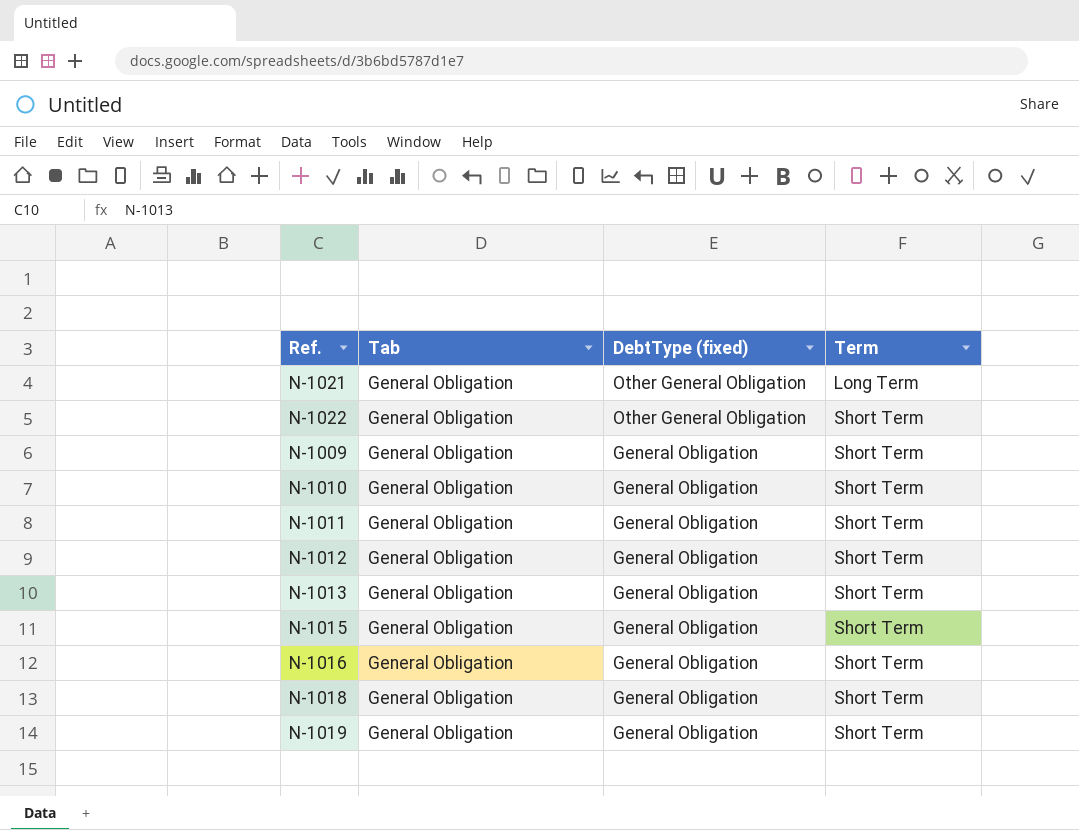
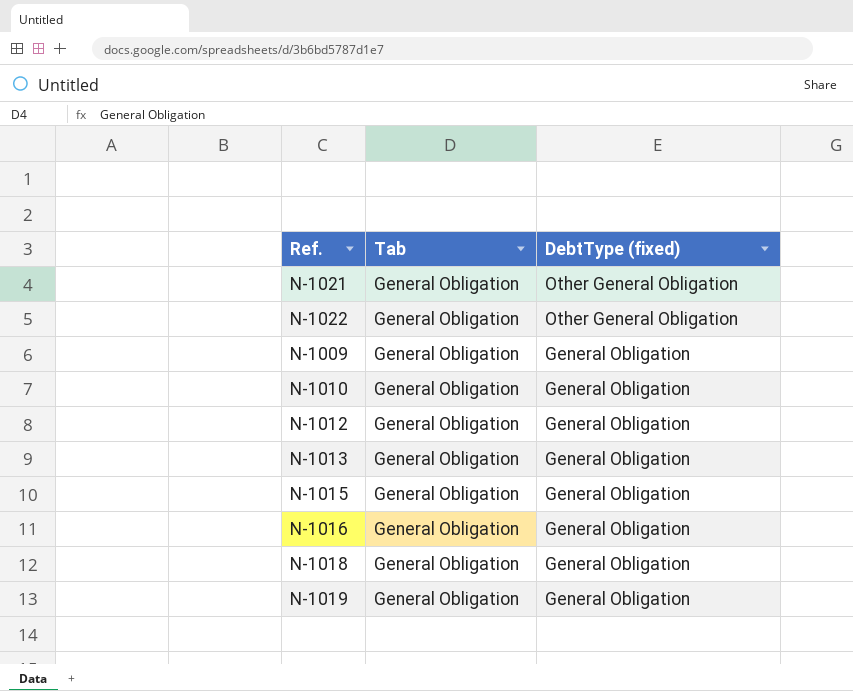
column Term | position: 4 -> none
row N-1011: General Obligation | General Obligation | Short Term -> none

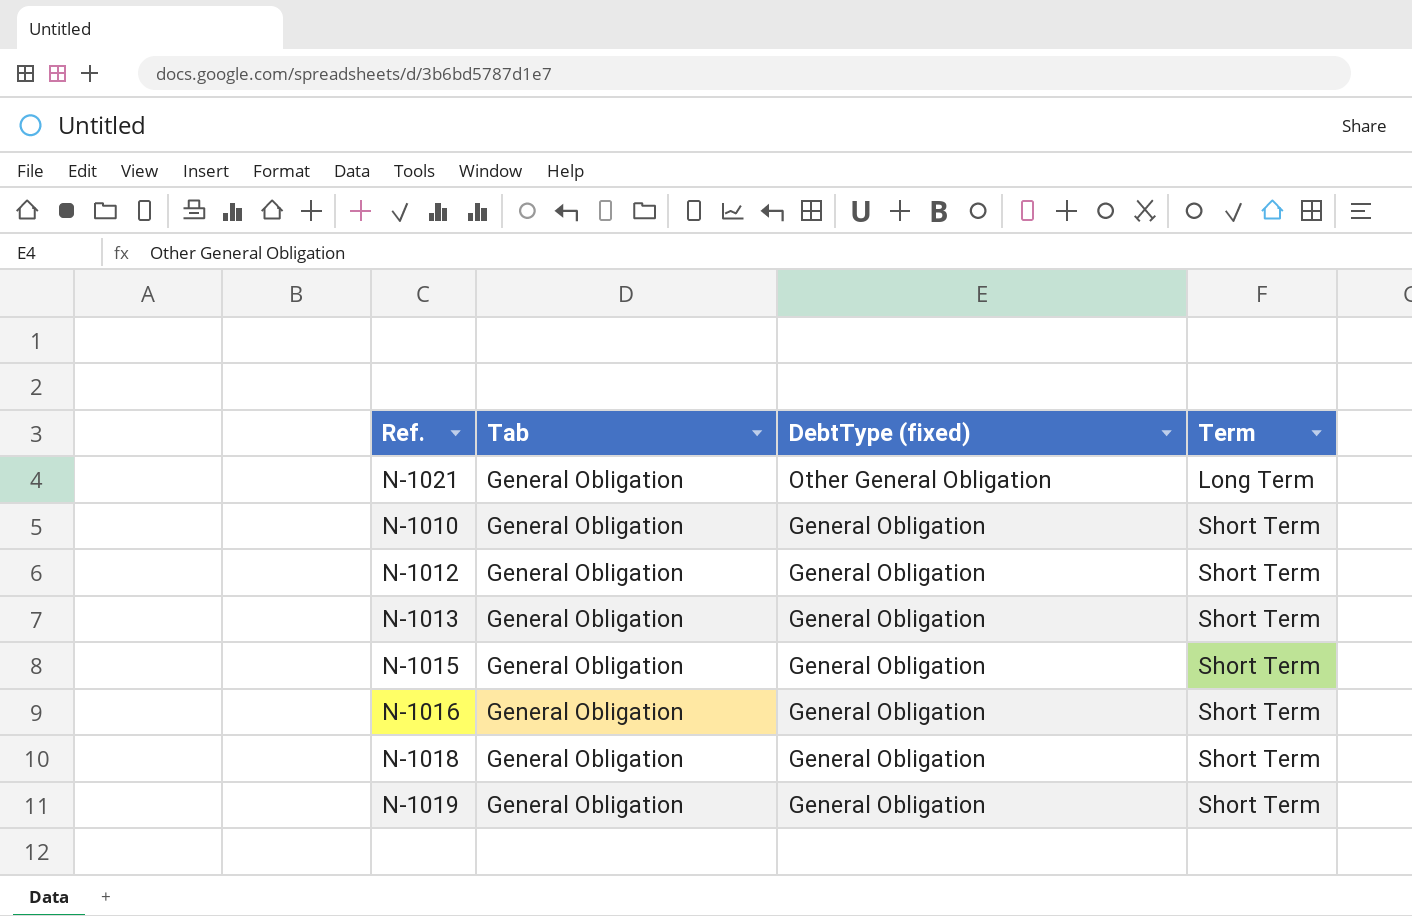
column Term | position: none -> 4
row N-1022: General Obligation | Other General Obligation -> none
row N-1009: General Obligation | General Obligation -> none

